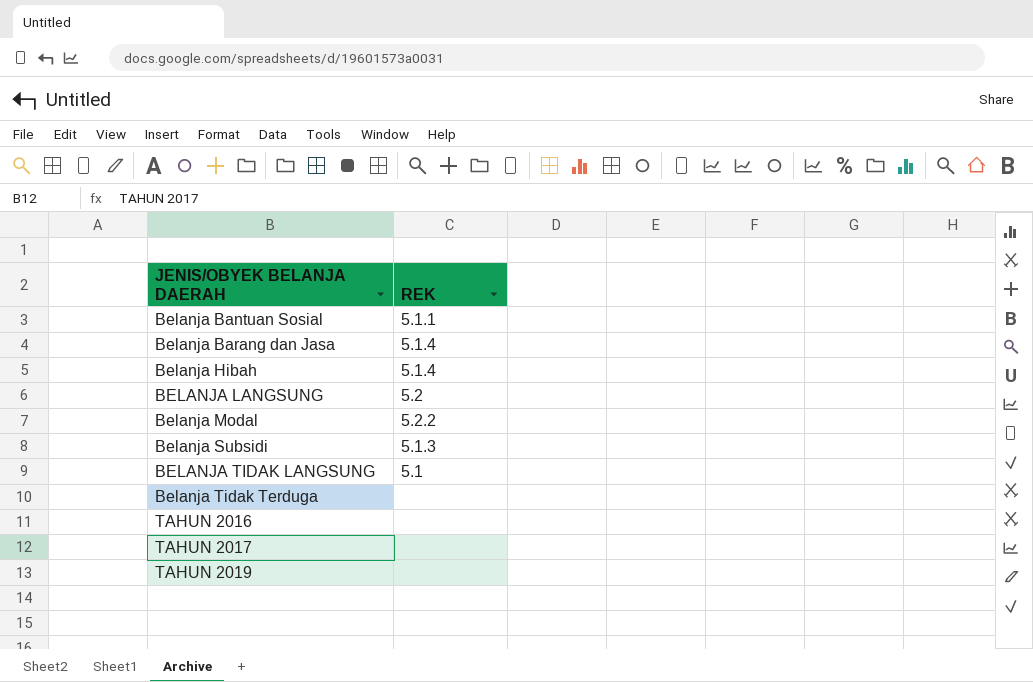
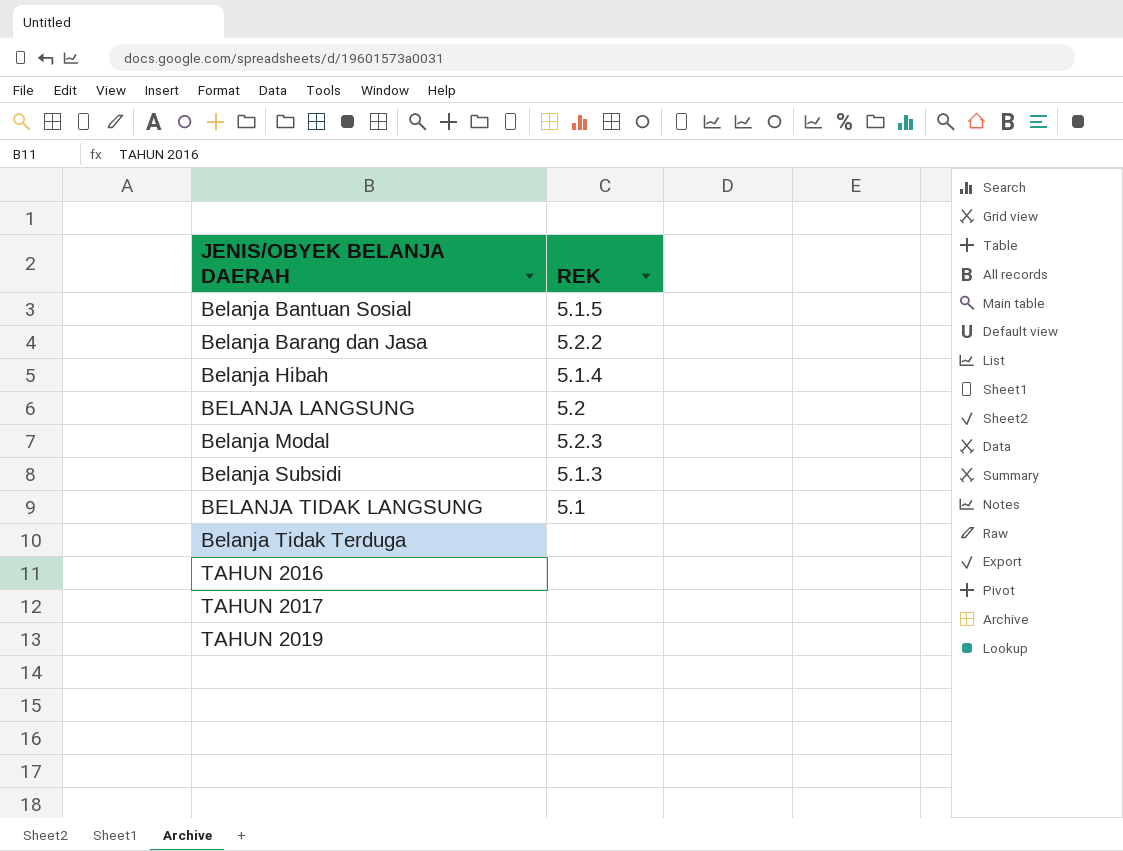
Belanja Bantuan Sosial | REK: 5.1.1 -> 5.1.5
Belanja Barang dan Jasa | REK: 5.1.4 -> 5.2.2
Belanja Modal | REK: 5.2.2 -> 5.2.3

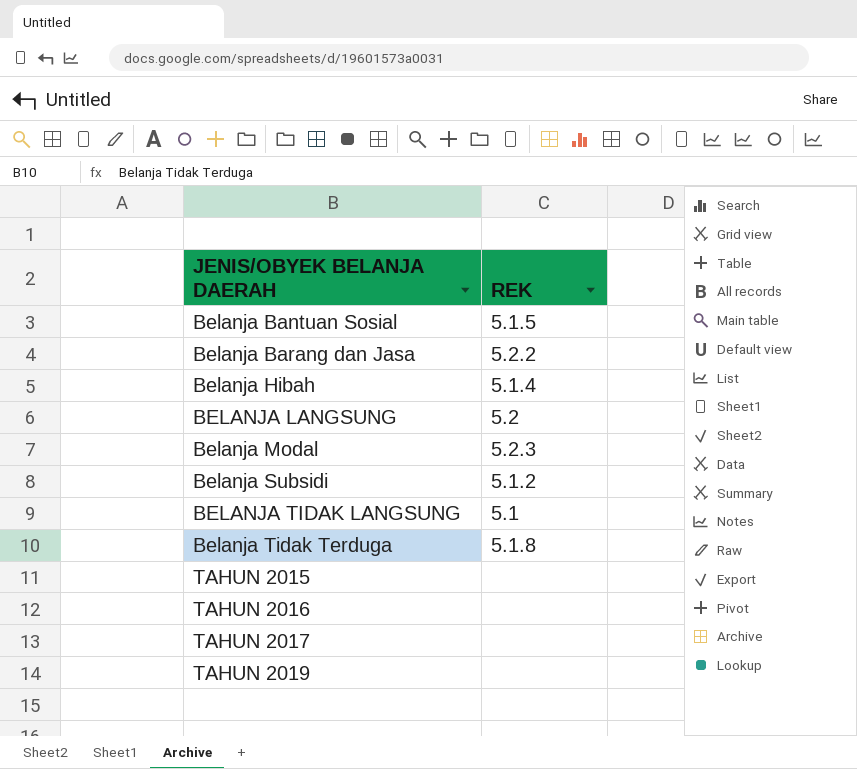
Belanja Subsidi | REK: 5.1.3 -> 5.1.2
Belanja Tidak Terduga | REK: none -> 5.1.8
row TAHUN 2015: none -> none

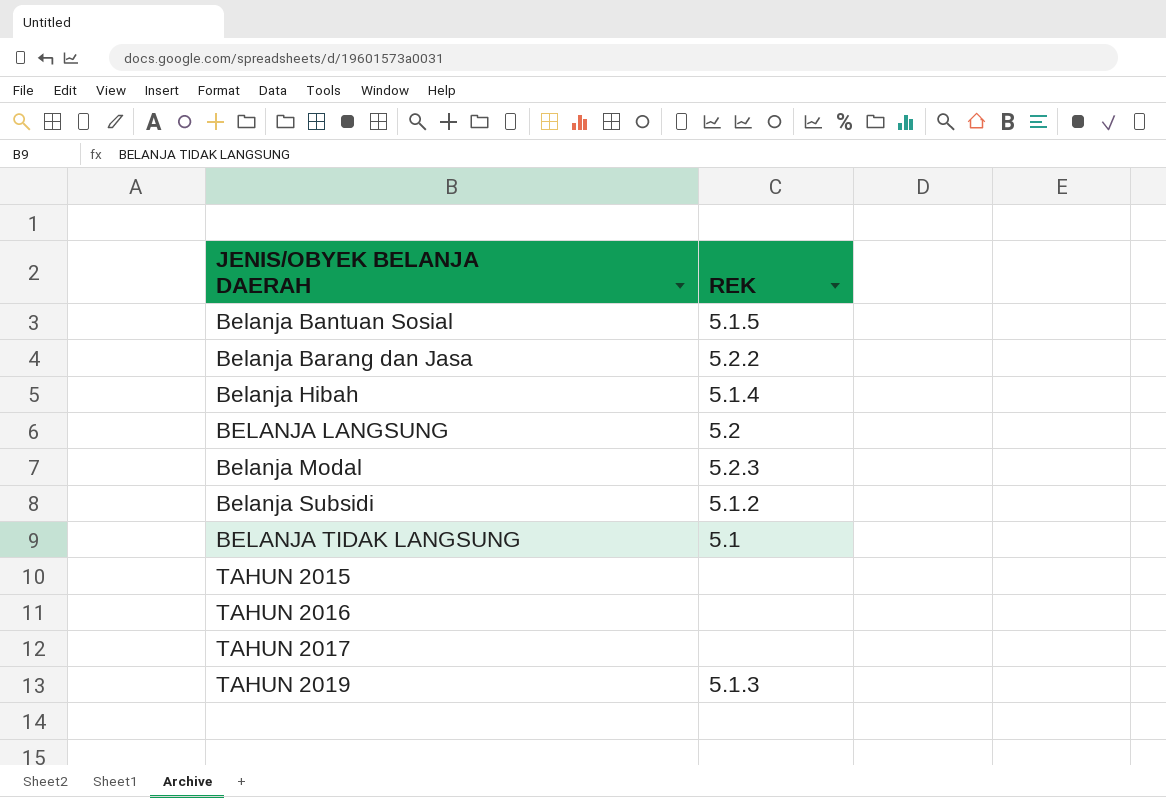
row Belanja Tidak Terduga: 5.1.8 -> none
TAHUN 2019 | REK: none -> 5.1.3

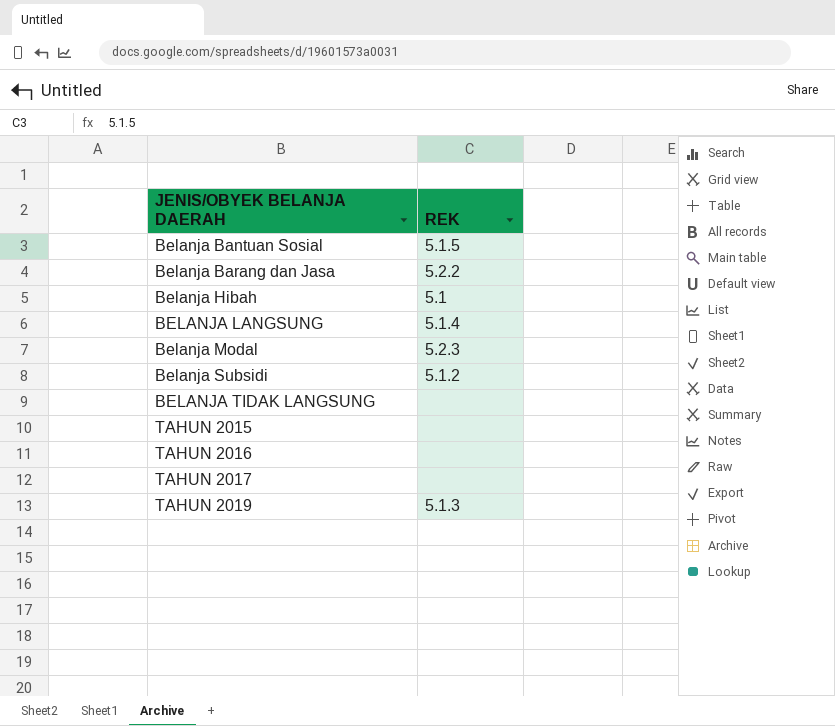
Belanja Hibah | REK: 5.1.4 -> 5.1
BELANJA LANGSUNG | REK: 5.2 -> 5.1.4
BELANJA TIDAK LANGSUNG | REK: 5.1 -> none

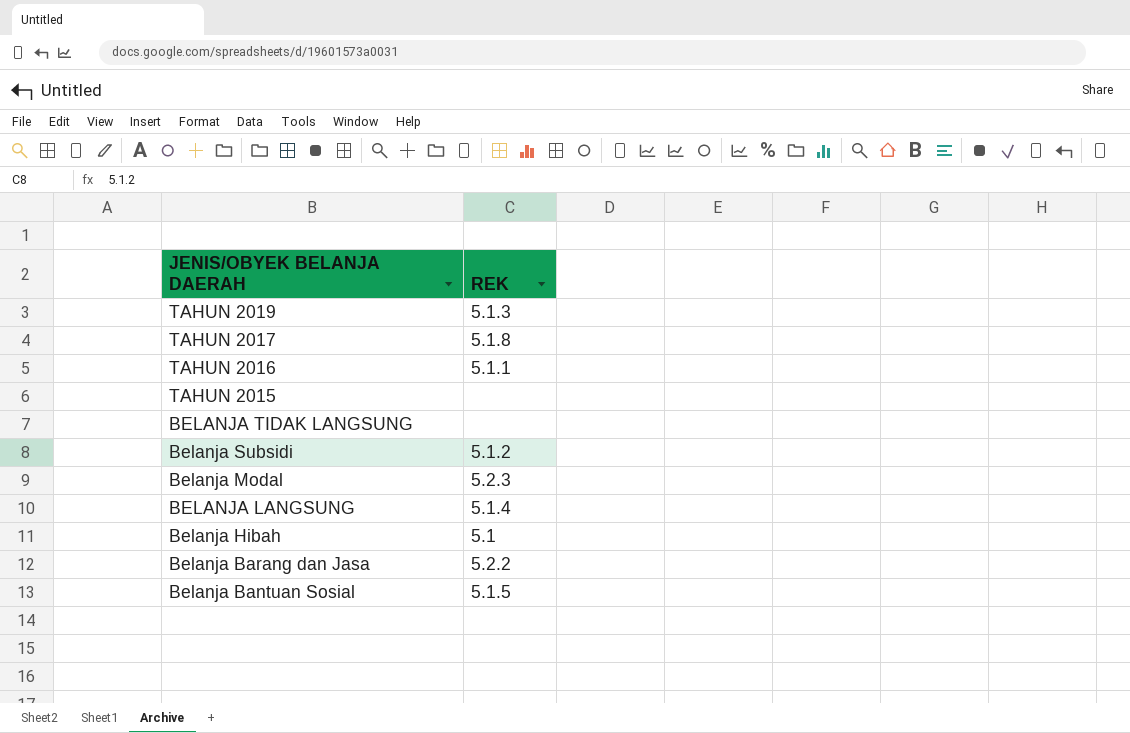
row order: JENIS/OBYEK BELANJA DAERAH ascending -> JENIS/OBYEK BELANJA DAERAH descending
TAHUN 2017 | REK: none -> 5.1.8
TAHUN 2016 | REK: none -> 5.1.1

